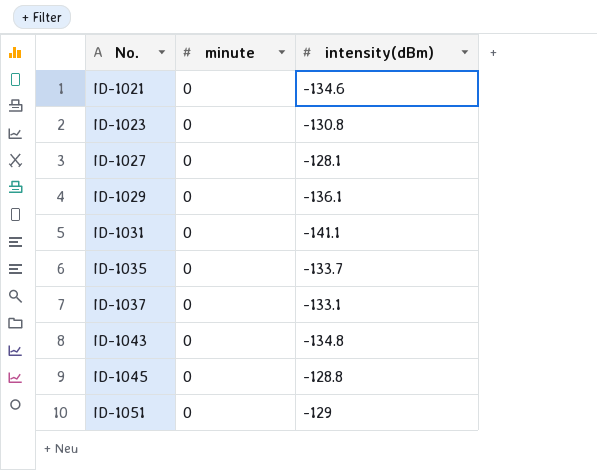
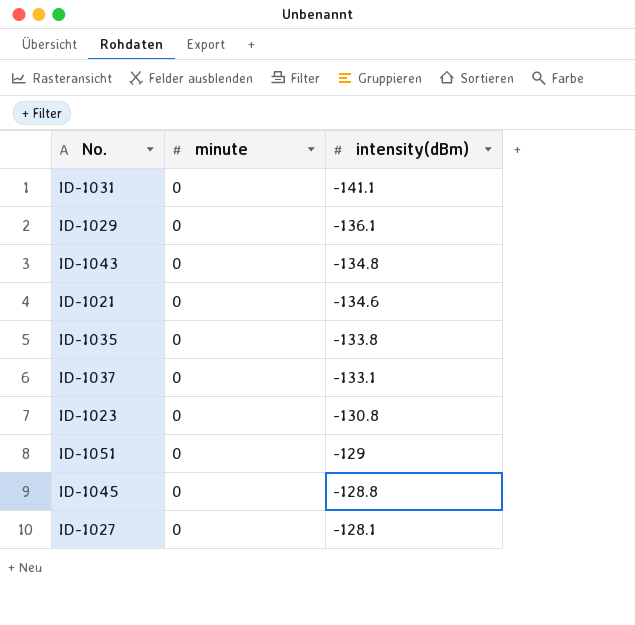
row order: No. ascending -> intensity(dBm) ascending
ID-1035 | intensity(dBm): -133.7 -> -133.8

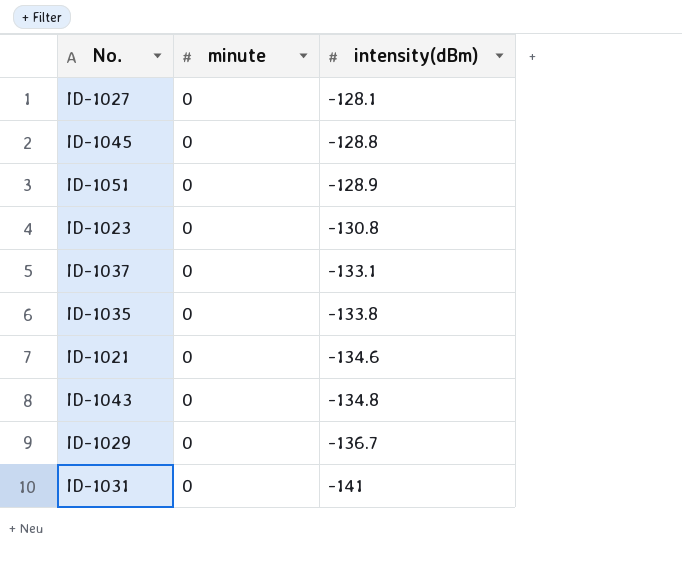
row order: intensity(dBm) ascending -> intensity(dBm) descending
ID-1051 | intensity(dBm): -129 -> -128.9
ID-1029 | intensity(dBm): -136.1 -> -136.7
ID-1031 | intensity(dBm): -141.1 -> -141

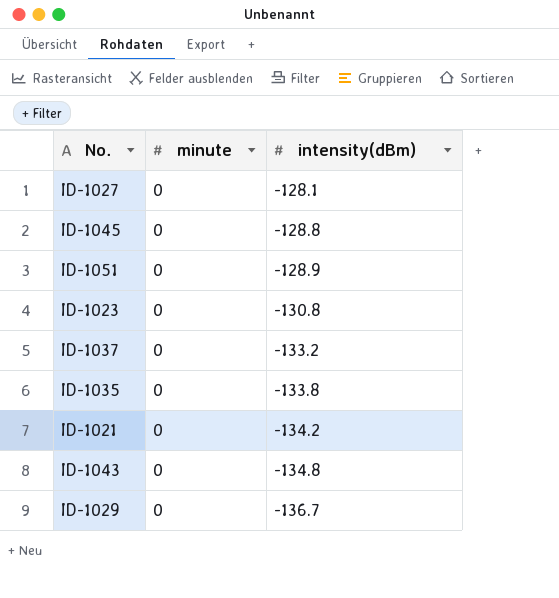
row ID-1031: 0 | -141 -> none
ID-1037 | intensity(dBm): -133.1 -> -133.2
ID-1021 | intensity(dBm): -134.6 -> -134.2

